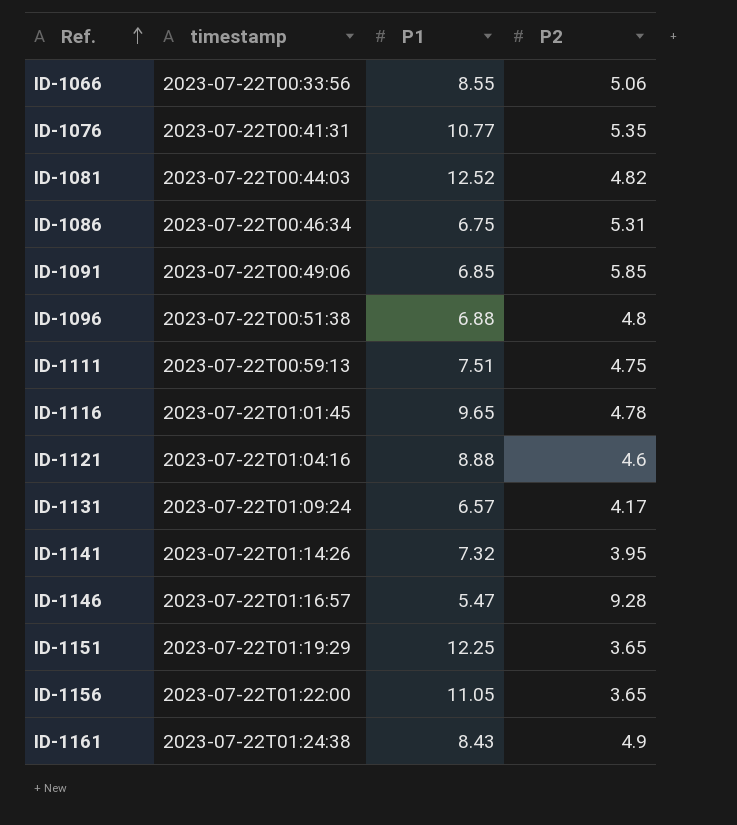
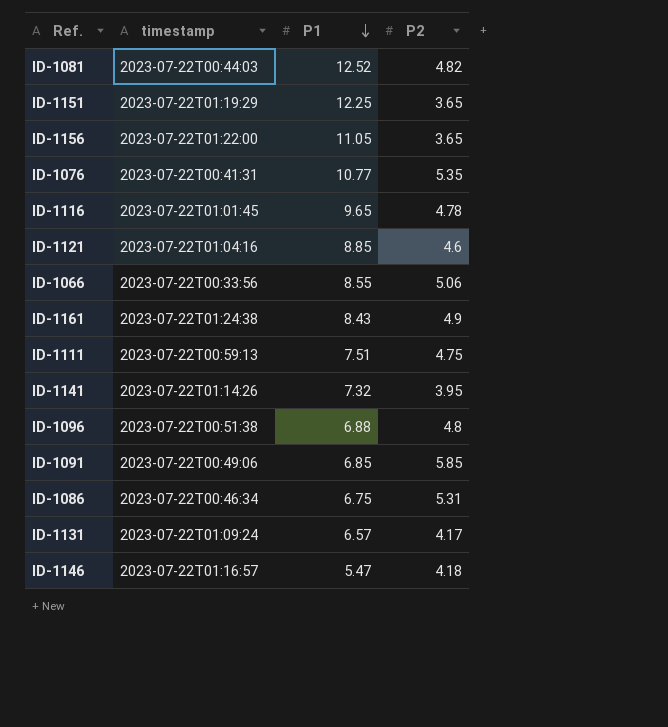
row order: Ref. ascending -> P1 descending
ID-1121 | P1: 8.88 -> 8.85
ID-1146 | P2: 9.28 -> 4.18

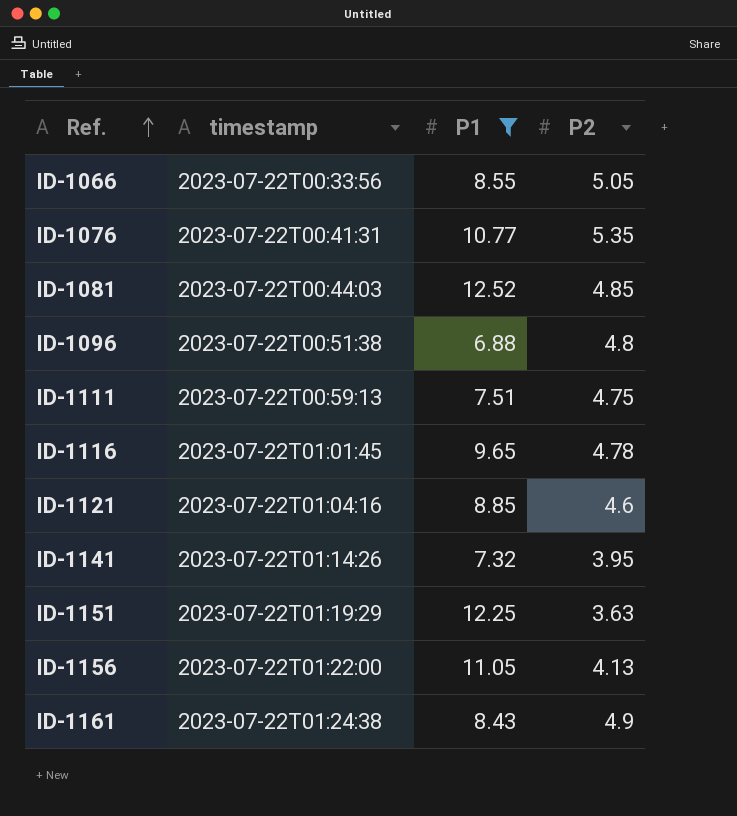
filter: none -> P1 >= 6.88
row order: P1 descending -> Ref. ascending
ID-1066 | P2: 5.06 -> 5.05
ID-1081 | P2: 4.82 -> 4.85
ID-1151 | P2: 3.65 -> 3.63
ID-1156 | P2: 3.65 -> 4.13

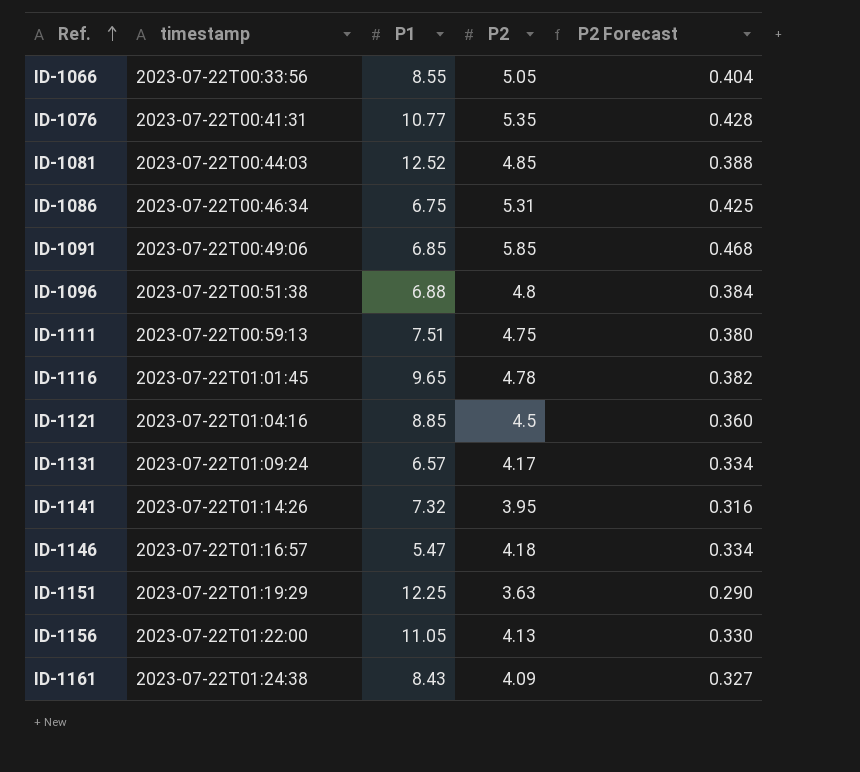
filter: P1 >= 6.88 -> none
column P2 Forecast | formula: none -> [P2] * 0.08
ID-1121 | P2: 4.6 -> 4.5
ID-1161 | P2: 4.9 -> 4.09

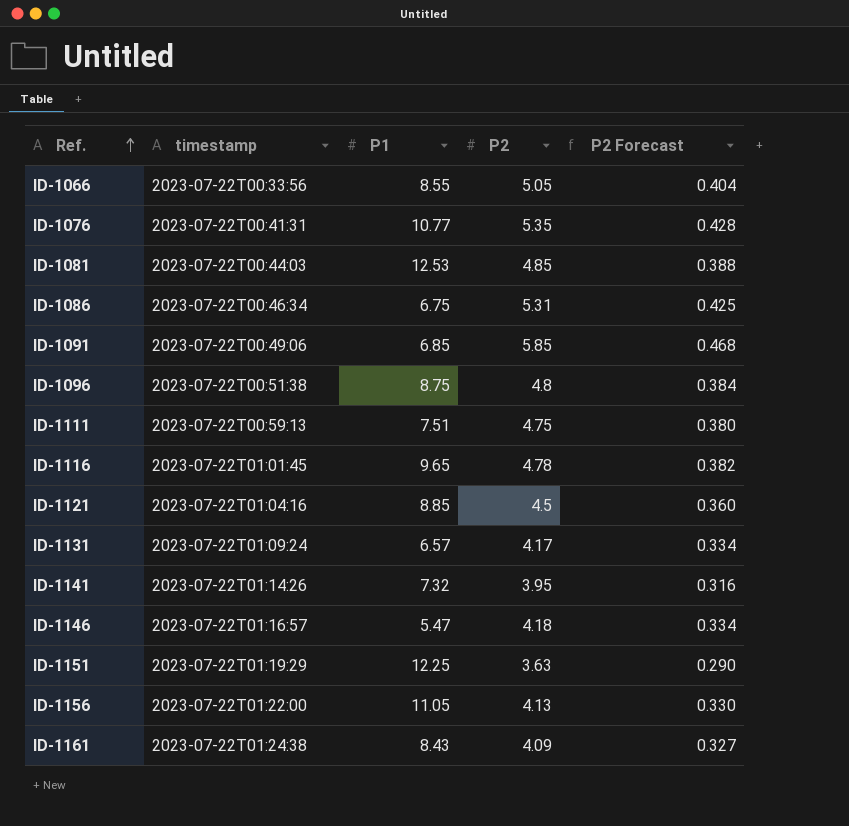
ID-1081 | P1: 12.52 -> 12.53
ID-1096 | P1: 6.88 -> 8.75

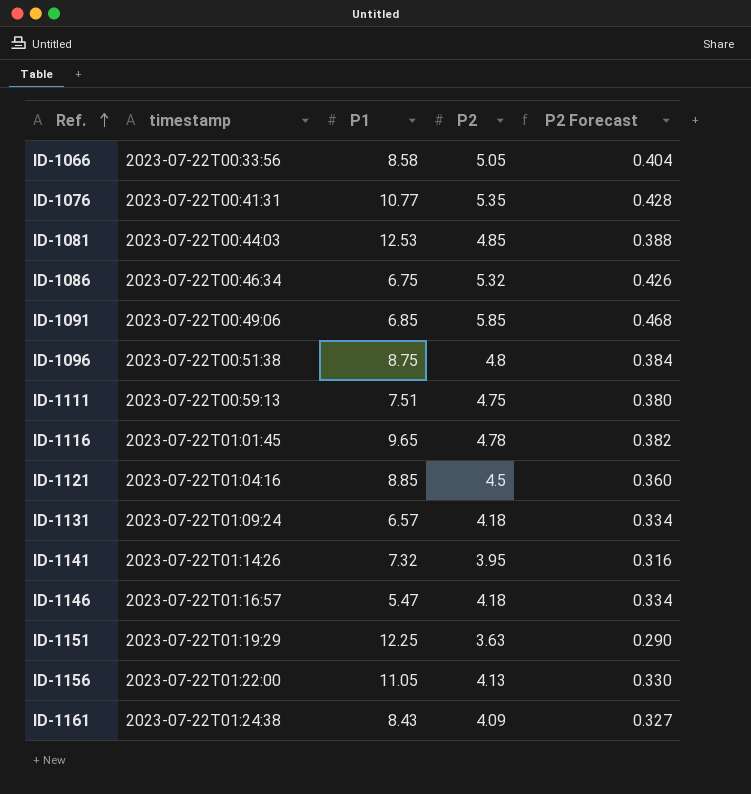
ID-1066 | P1: 8.55 -> 8.58
ID-1086 | P2: 5.31 -> 5.32
ID-1086 | P2 Forecast: 0.425 -> 0.426
ID-1131 | P2: 4.17 -> 4.18

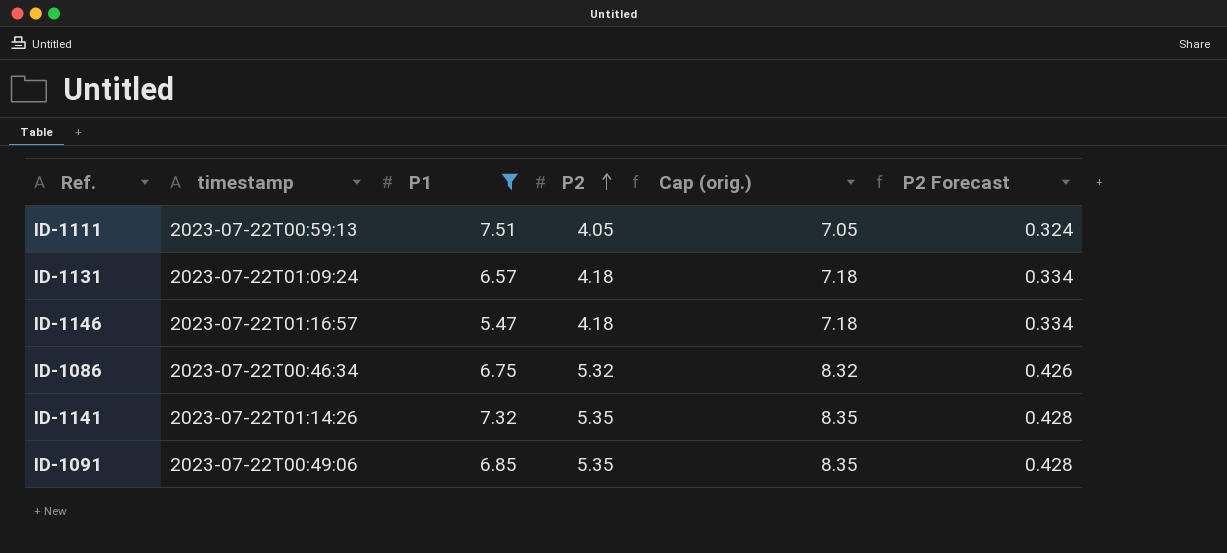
filter: none -> P1 <= 7.51
row order: Ref. ascending -> P2 ascending
column Cap (orig.) | formula: none -> [P2] + 3
ID-1111 | P2: 4.75 -> 4.05
ID-1111 | P2 Forecast: 0.380 -> 0.324
ID-1141 | P2: 3.95 -> 5.35
ID-1141 | P2 Forecast: 0.316 -> 0.428
ID-1091 | P2: 5.85 -> 5.35
ID-1091 | P2 Forecast: 0.468 -> 0.428

